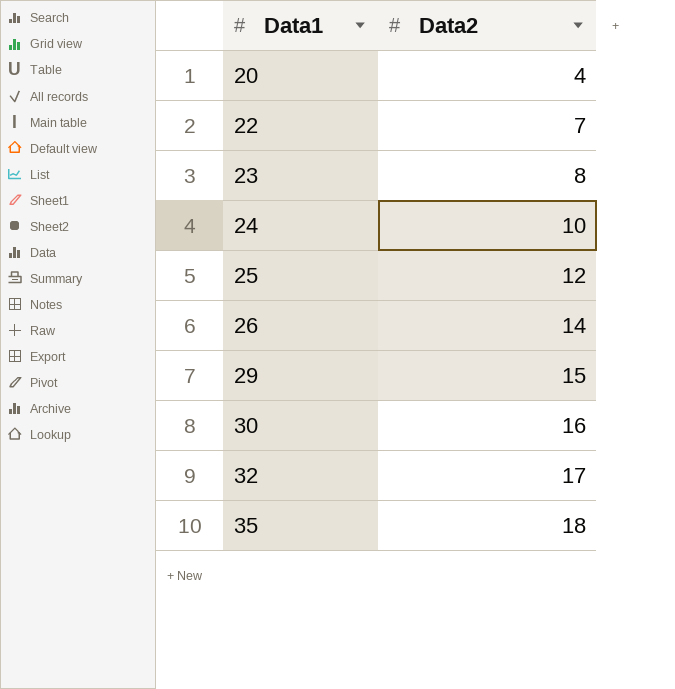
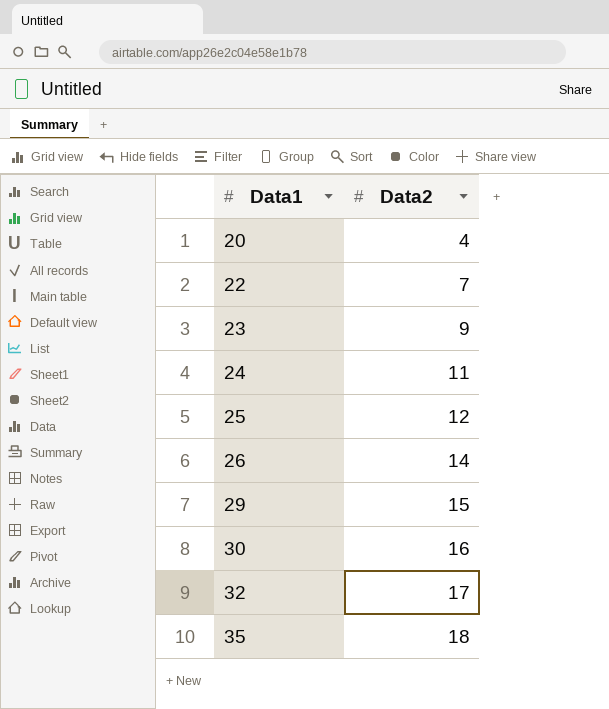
23 | Data2: 8 -> 9
24 | Data2: 10 -> 11

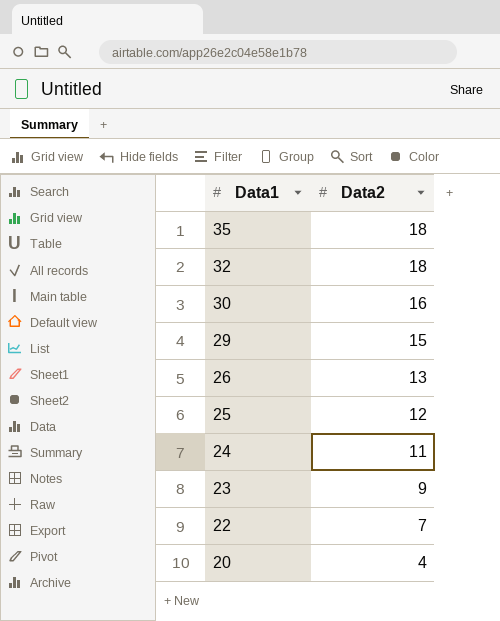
row order: Data1 ascending -> Data1 descending
32 | Data2: 17 -> 18
26 | Data2: 14 -> 13

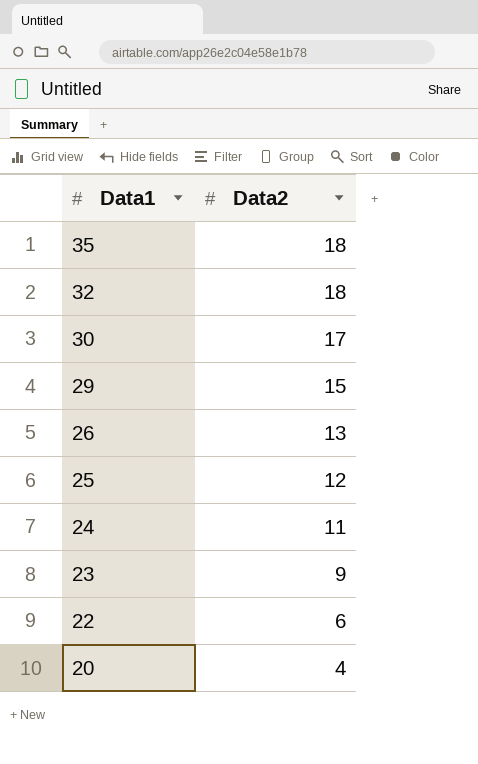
30 | Data2: 16 -> 17
22 | Data2: 7 -> 6

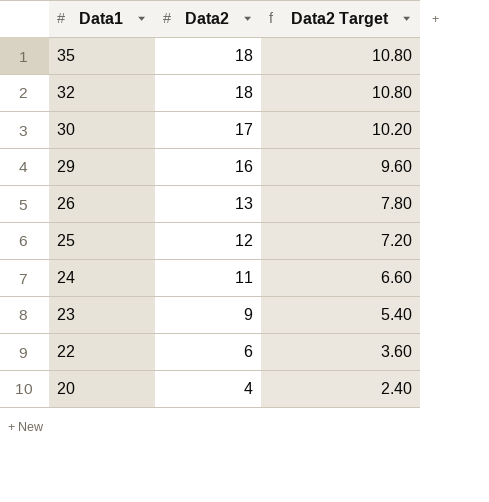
column Data2 Target | formula: none -> [Data2] * 0.6
29 | Data2: 15 -> 16

